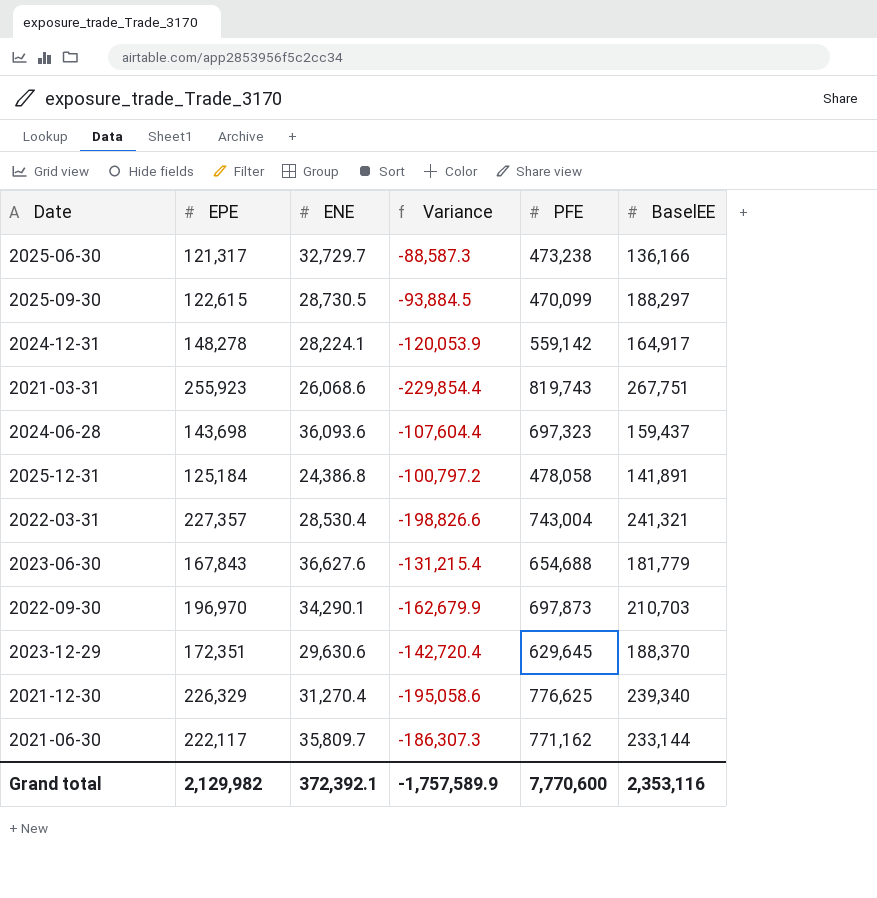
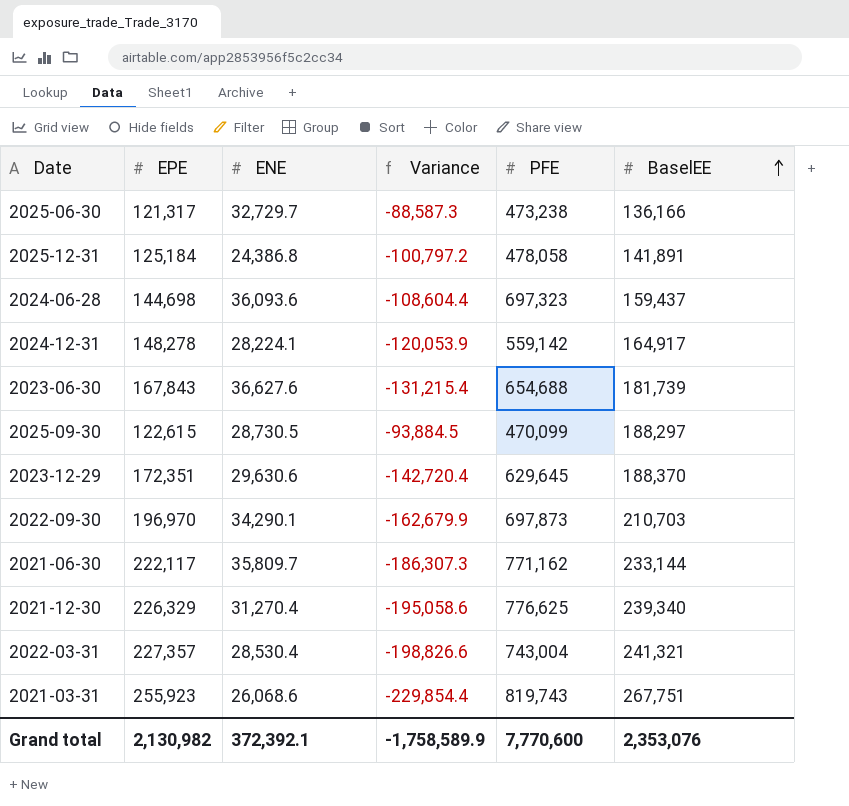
row order: none -> BaselEE ascending
2024-06-28 | EPE: 143,698 -> 144,698
2024-06-28 | Variance: -107,604.4 -> -108,604.4
2023-06-30 | BaselEE: 181,779 -> 181,739
Grand total | EPE: 2,129,982 -> 2,130,982
Grand total | Variance: -1,757,589.9 -> -1,758,589.9
Grand total | BaselEE: 2,353,116 -> 2,353,076

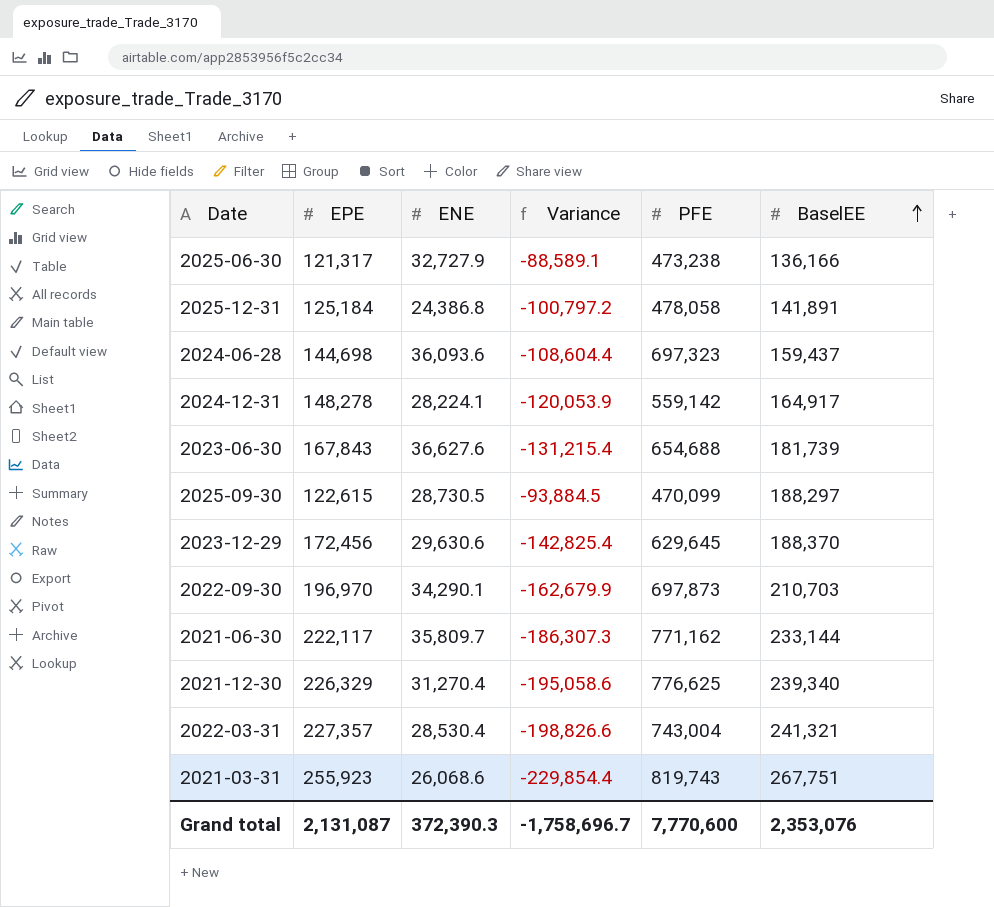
2025-06-30 | ENE: 32,729.7 -> 32,727.9
2025-06-30 | Variance: -88,587.3 -> -88,589.1
2023-12-29 | EPE: 172,351 -> 172,456
2023-12-29 | Variance: -142,720.4 -> -142,825.4
Grand total | EPE: 2,130,982 -> 2,131,087
Grand total | ENE: 372,392.1 -> 372,390.3
Grand total | Variance: -1,758,589.9 -> -1,758,696.7

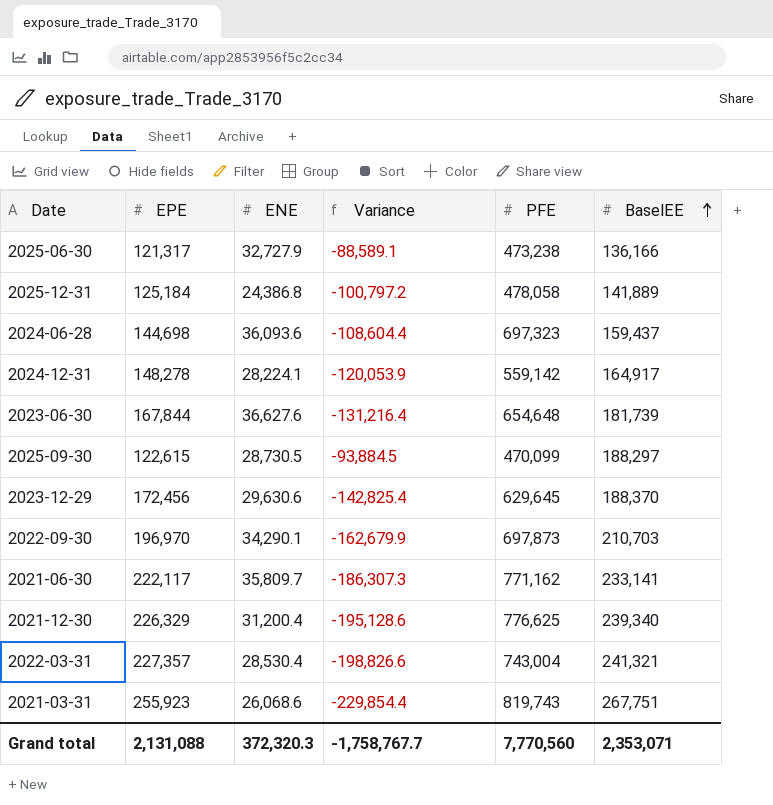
2025-12-31 | BaselEE: 141,891 -> 141,889
2023-06-30 | EPE: 167,843 -> 167,844
2023-06-30 | Variance: -131,215.4 -> -131,216.4
2023-06-30 | PFE: 654,688 -> 654,648
2021-06-30 | BaselEE: 233,144 -> 233,141
2021-12-30 | ENE: 31,270.4 -> 31,200.4
2021-12-30 | Variance: -195,058.6 -> -195,128.6
Grand total | EPE: 2,131,087 -> 2,131,088
Grand total | ENE: 372,390.3 -> 372,320.3
Grand total | Variance: -1,758,696.7 -> -1,758,767.7
Grand total | PFE: 7,770,600 -> 7,770,560
Grand total | BaselEE: 2,353,076 -> 2,353,071

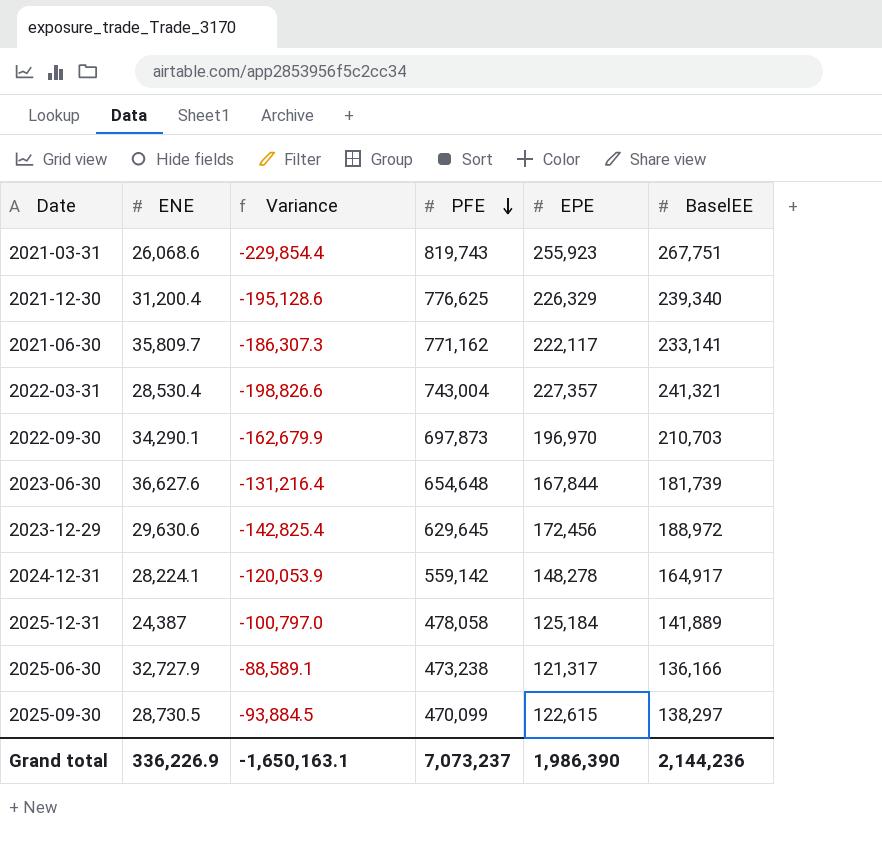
row order: BaselEE ascending -> PFE descending
column EPE | position: 2 -> 5
row 2024-06-28: 144,698 | 36,093.6 | -108,604.4 | 697,323 | 159,437 -> none
2023-12-29 | BaselEE: 188,370 -> 188,972
2025-12-31 | ENE: 24,386.8 -> 24,387
2025-12-31 | Variance: -100,797.2 -> -100,797.0
2025-09-30 | BaselEE: 188,297 -> 138,297
Grand total | ENE: 372,320.3 -> 336,226.9
Grand total | Variance: -1,758,767.7 -> -1,650,163.1
Grand total | PFE: 7,770,560 -> 7,073,237
Grand total | EPE: 2,131,088 -> 1,986,390
Grand total | BaselEE: 2,353,071 -> 2,144,236

